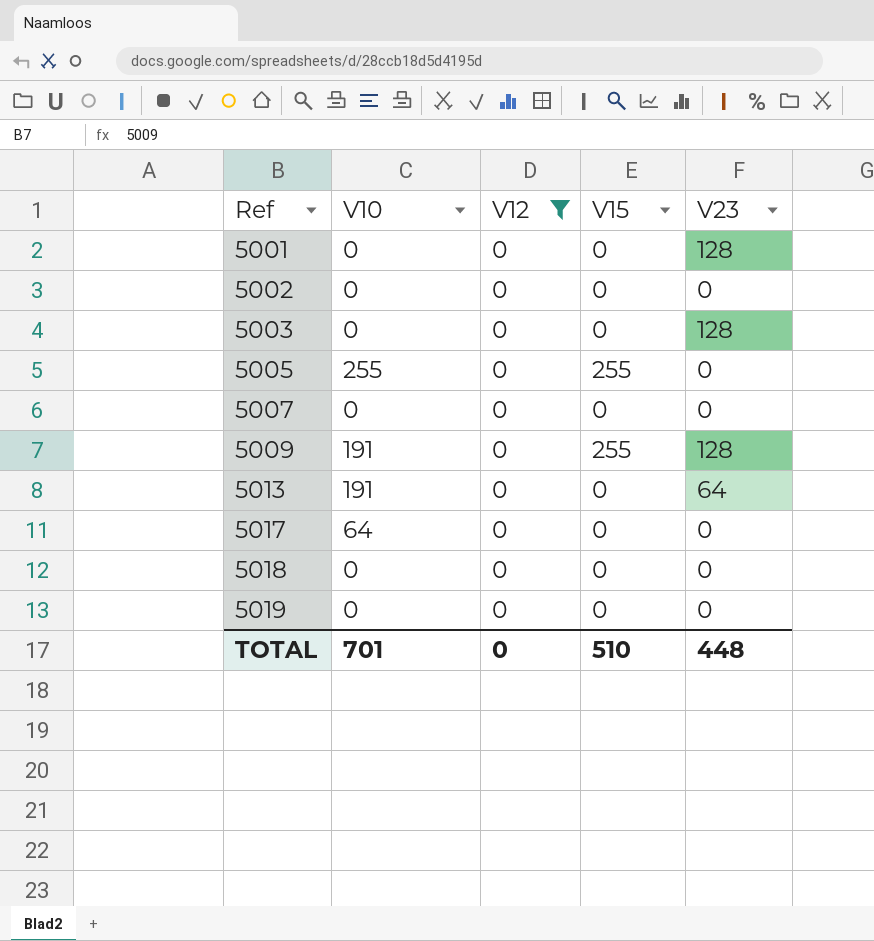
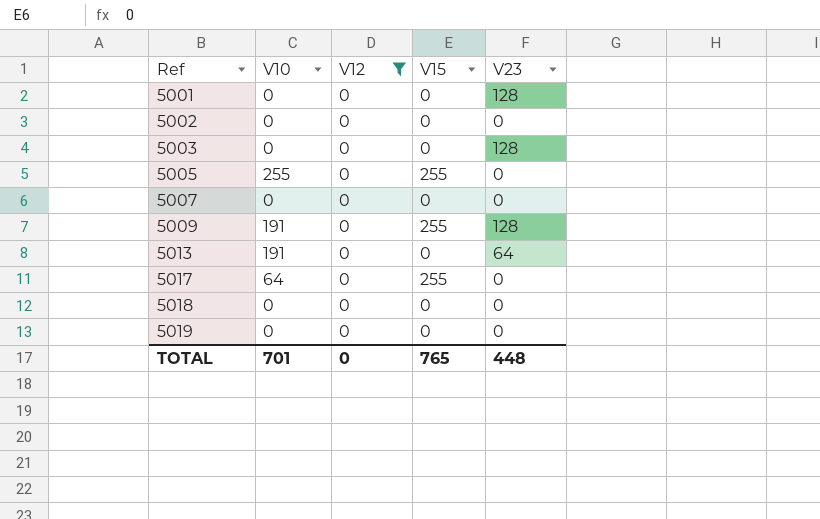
5017 | V15: 0 -> 255
TOTAL | V15: 510 -> 765

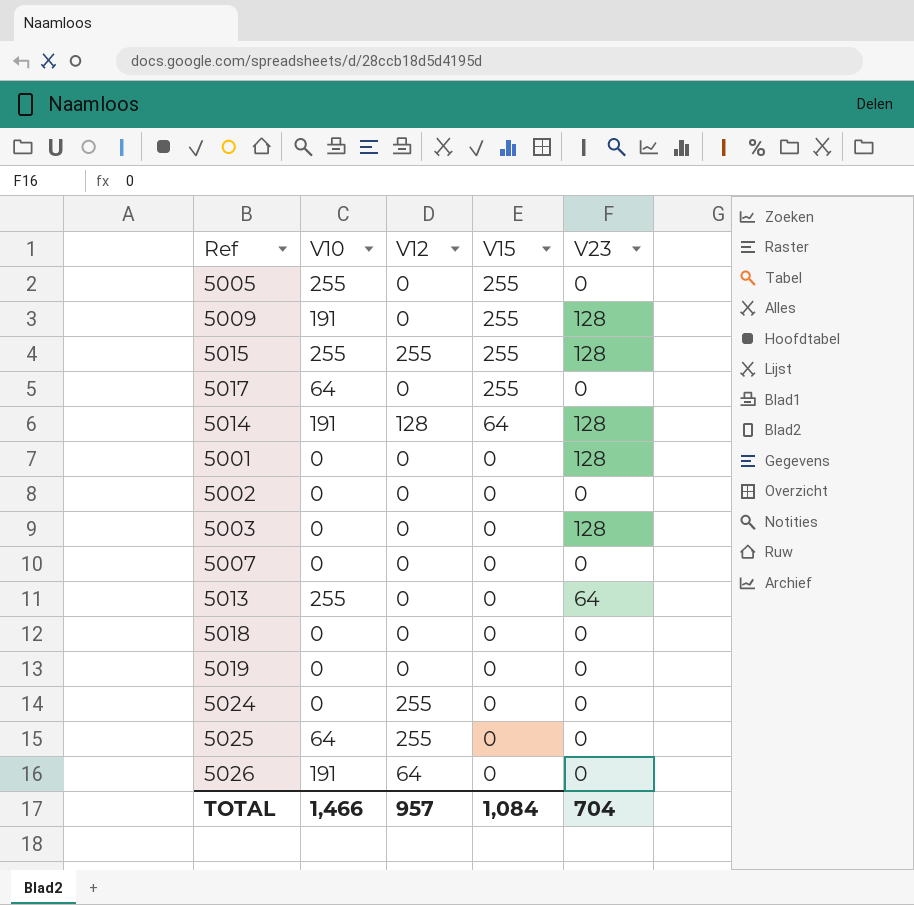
filter: V12 = 0 -> none
row order: Ref ascending -> V15 descending
5013 | V10: 191 -> 255
TOTAL | V10: 701 -> 1,466
TOTAL | V12: 0 -> 957
TOTAL | V15: 765 -> 1,084
TOTAL | V23: 448 -> 704

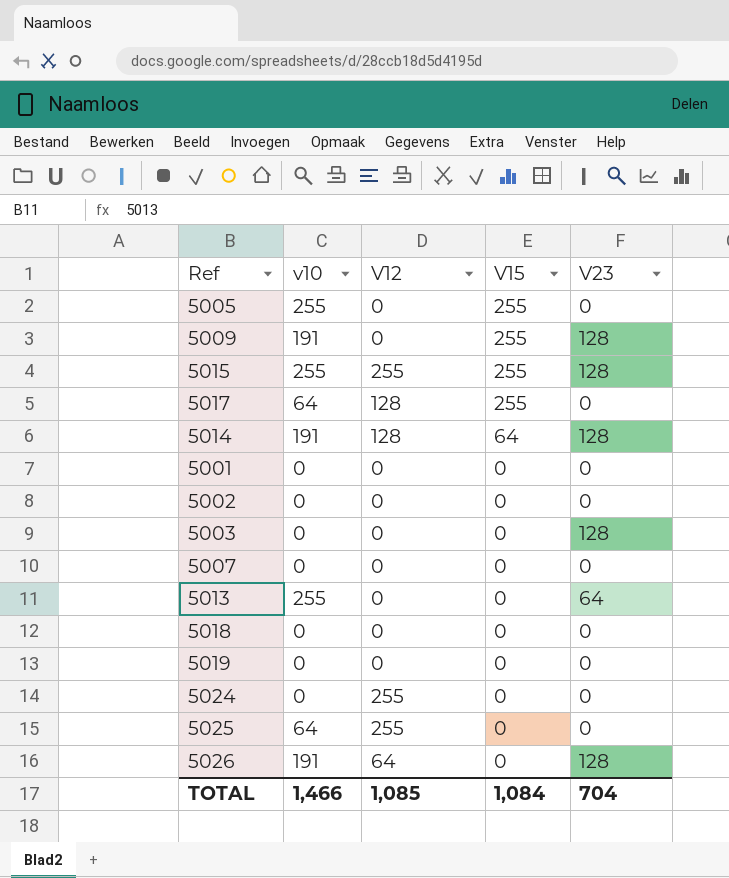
column name: V10 -> v10
5017 | V12: 0 -> 128
5001 | V23: 128 -> 0
5026 | V23: 0 -> 128
TOTAL | V12: 957 -> 1,085

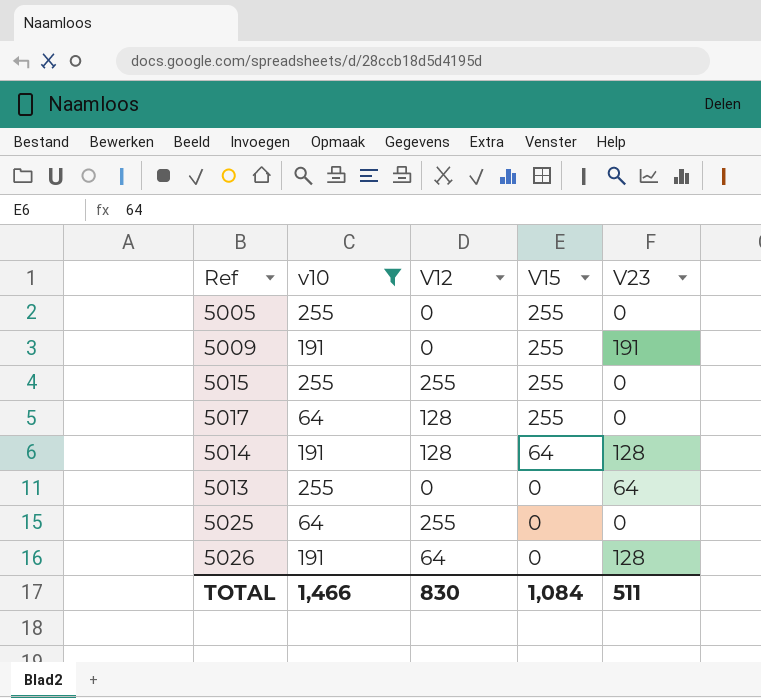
filter: none -> v10 != 0
5009 | V23: 128 -> 191
5015 | V23: 128 -> 0
TOTAL | V12: 1,085 -> 830
TOTAL | V23: 704 -> 511

